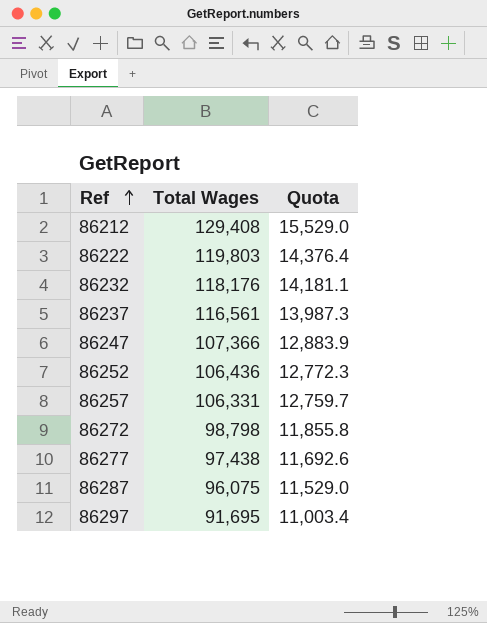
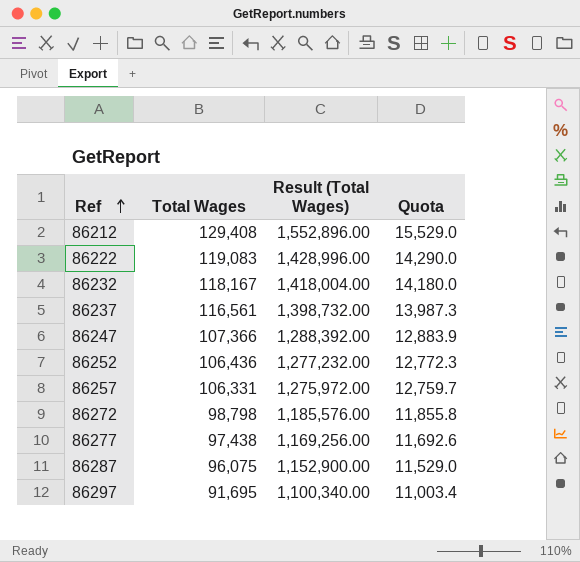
column Result (Total Wages) | formula: none -> [Total Wages] * 12
86222 | Total Wages: 119,803 -> 119,083
86222 | Quota: 14,376.4 -> 14,290.0
86232 | Total Wages: 118,176 -> 118,167
86232 | Quota: 14,181.1 -> 14,180.0

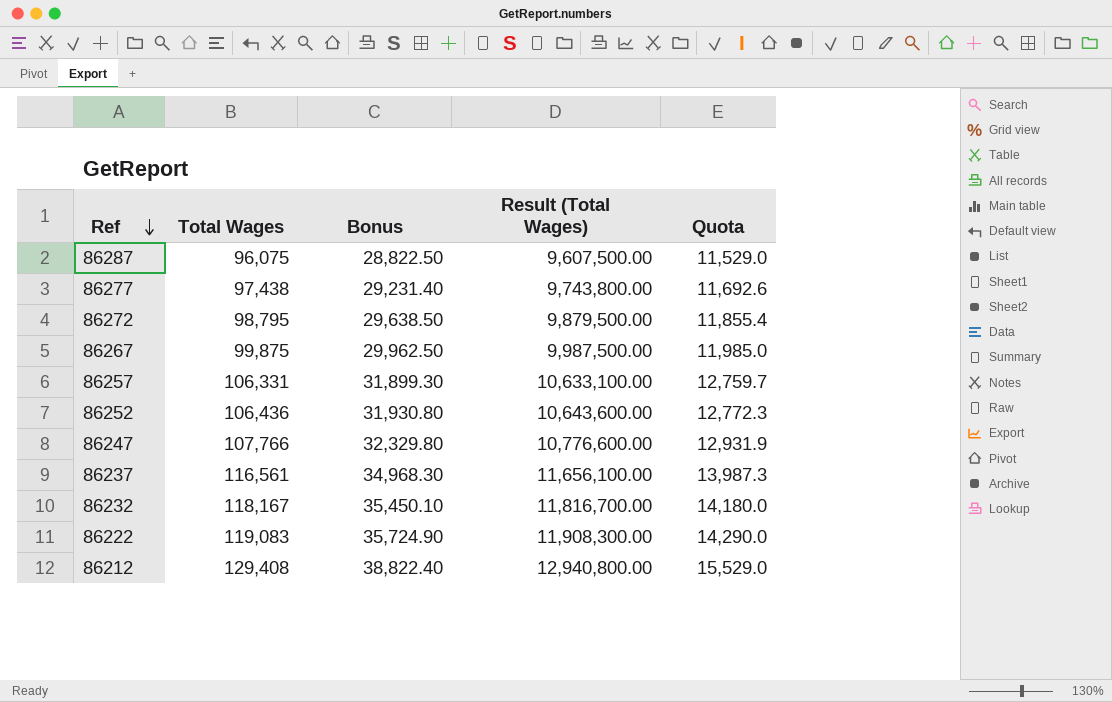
row order: Ref ascending -> Ref descending
column Bonus | formula: none -> [Total Wages] * 0.3
column Result (Total Wages) | formula: [Total Wages] * 12 -> [Total Wages] * 100
row 86297: 91,695 | 1,100,340.00 | 11,003.4 -> none
86272 | Total Wages: 98,798 -> 98,795
86272 | Quota: 11,855.8 -> 11,855.4
row 86267: none -> 99,875 | 29,962.50 | 9,987,500.00 | 11,985.0
86247 | Total Wages: 107,366 -> 107,766
86247 | Quota: 12,883.9 -> 12,931.9

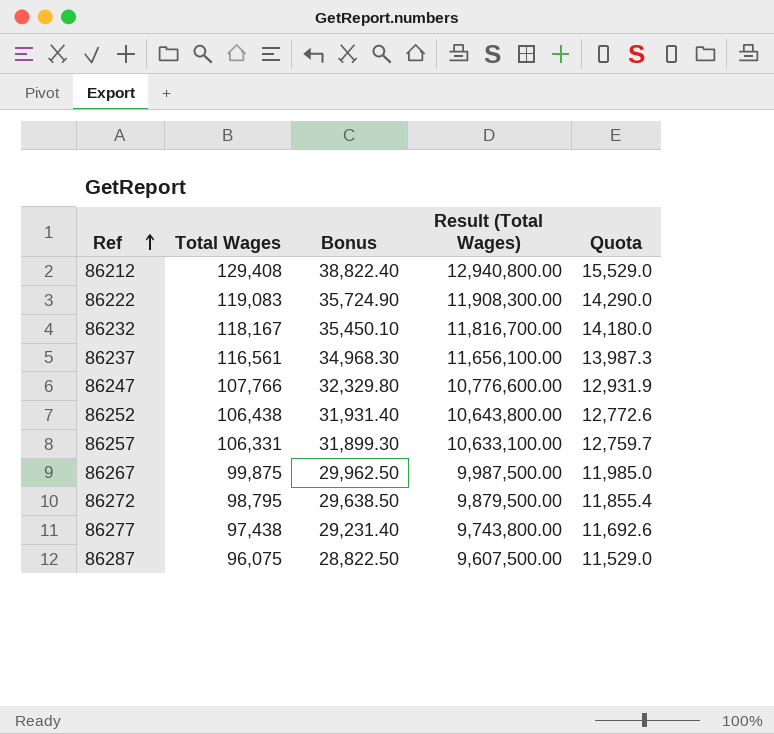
row order: Ref descending -> Ref ascending
86252 | Total Wages: 106,436 -> 106,438
86252 | Bonus: 31,930.80 -> 31,931.40
86252 | Result (Total Wages): 10,643,600.00 -> 10,643,800.00
86252 | Quota: 12,772.3 -> 12,772.6

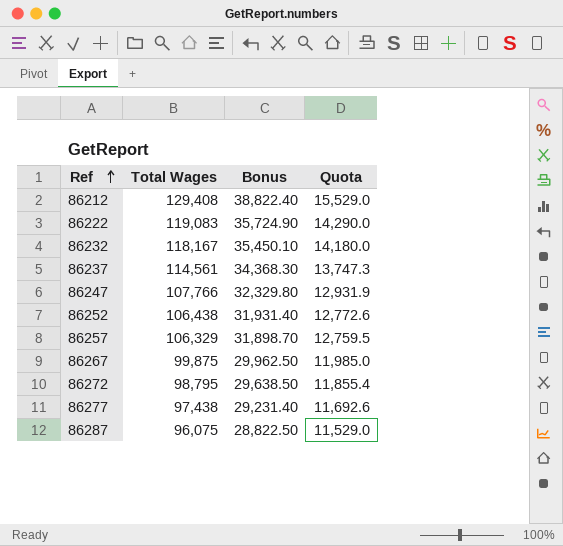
column Result (Total Wages) | formula: [Total Wages] * 100 -> none
86237 | Total Wages: 116,561 -> 114,561
86237 | Bonus: 34,968.30 -> 34,368.30
86237 | Quota: 13,987.3 -> 13,747.3
86257 | Total Wages: 106,331 -> 106,329
86257 | Bonus: 31,899.30 -> 31,898.70
86257 | Quota: 12,759.7 -> 12,759.5

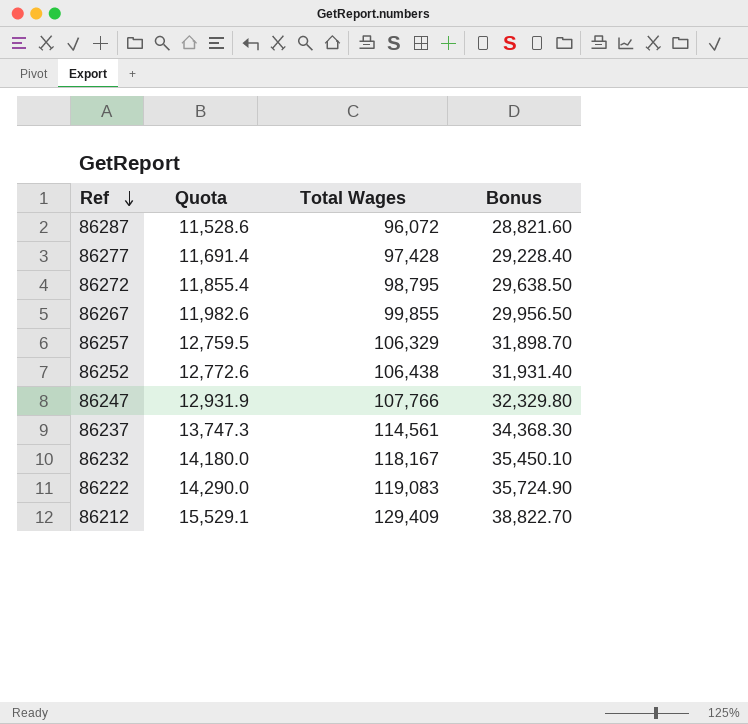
row order: Ref ascending -> Ref descending
column Quota | position: 4 -> 2
86287 | Quota: 11,529.0 -> 11,528.6
86287 | Total Wages: 96,075 -> 96,072
86287 | Bonus: 28,822.50 -> 28,821.60
86277 | Quota: 11,692.6 -> 11,691.4
86277 | Total Wages: 97,438 -> 97,428
86277 | Bonus: 29,231.40 -> 29,228.40
86267 | Quota: 11,985.0 -> 11,982.6
86267 | Total Wages: 99,875 -> 99,855
86267 | Bonus: 29,962.50 -> 29,956.50
86212 | Quota: 15,529.0 -> 15,529.1
86212 | Total Wages: 129,408 -> 129,409
86212 | Bonus: 38,822.40 -> 38,822.70

